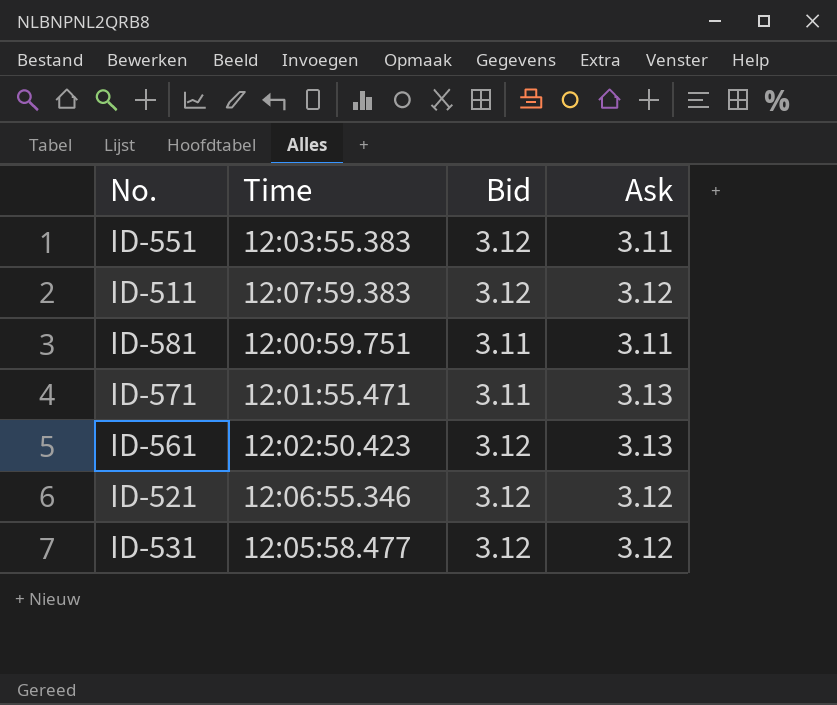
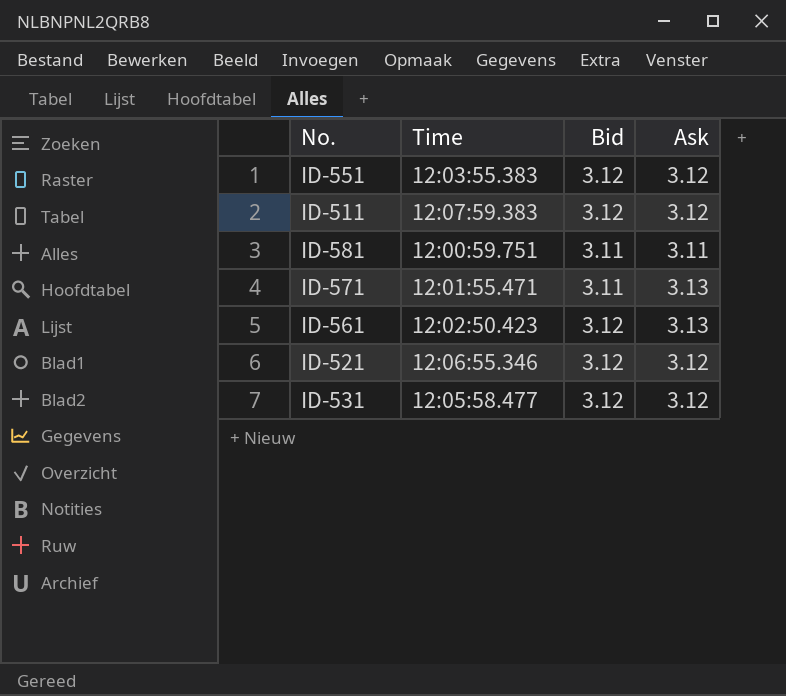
ID-551 | Ask: 3.11 -> 3.12

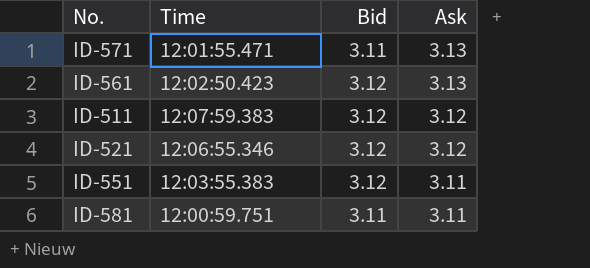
row order: none -> Ask descending
row ID-531: 12:05:58.477 | 3.12 | 3.12 -> none
ID-551 | Ask: 3.12 -> 3.11

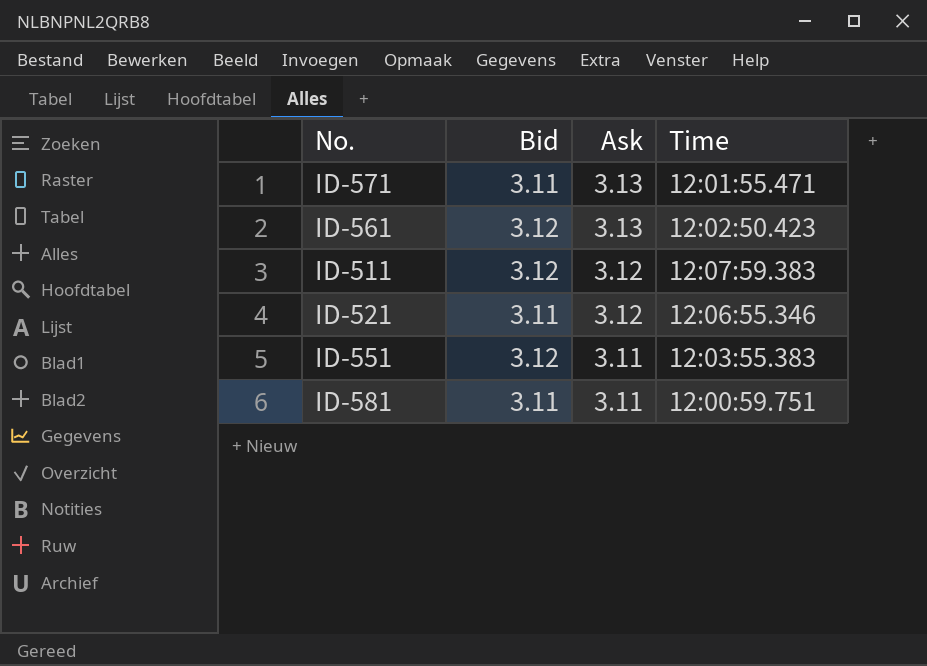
column Time | position: 2 -> 4
ID-521 | Bid: 3.12 -> 3.11

